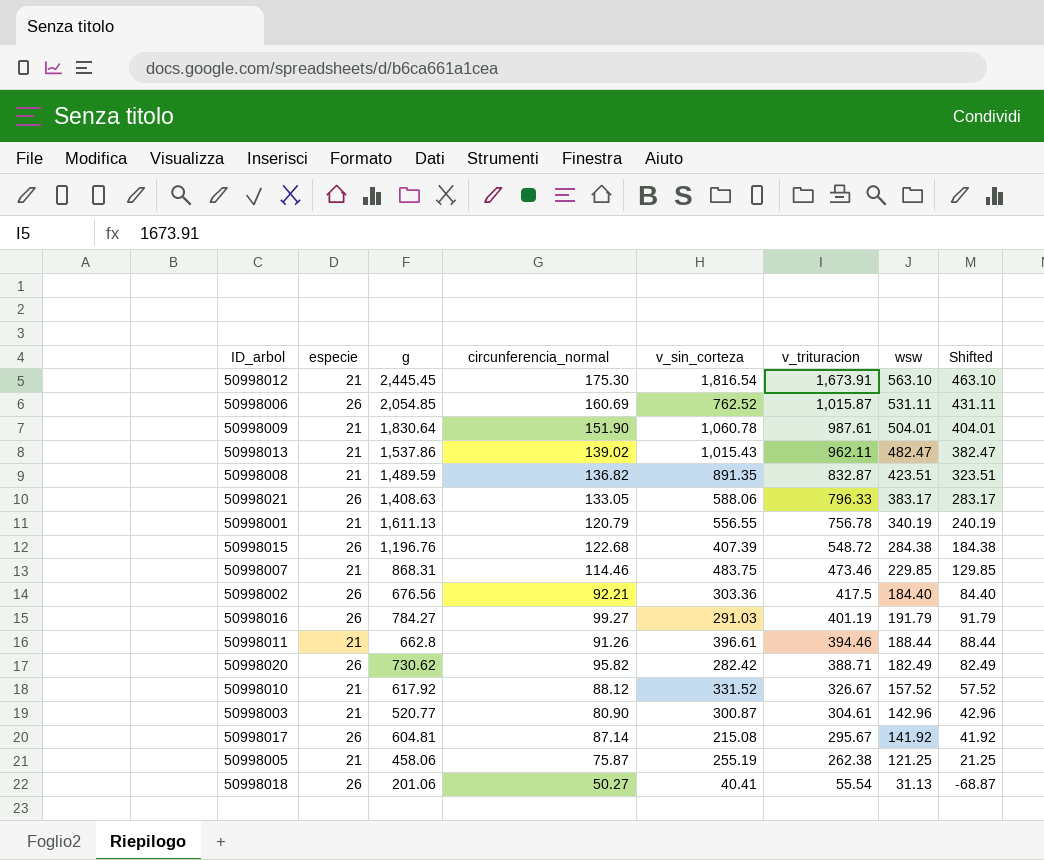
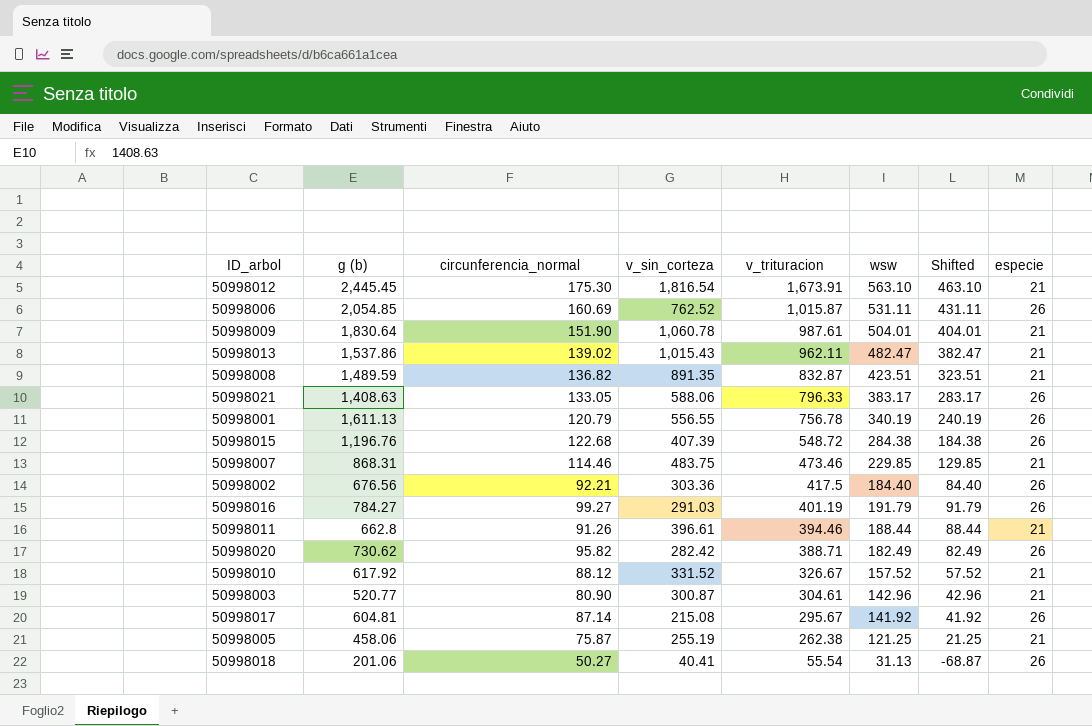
column name: g -> g (b)
column especie | position: 2 -> 8
50998001 | especie: 21 -> 26

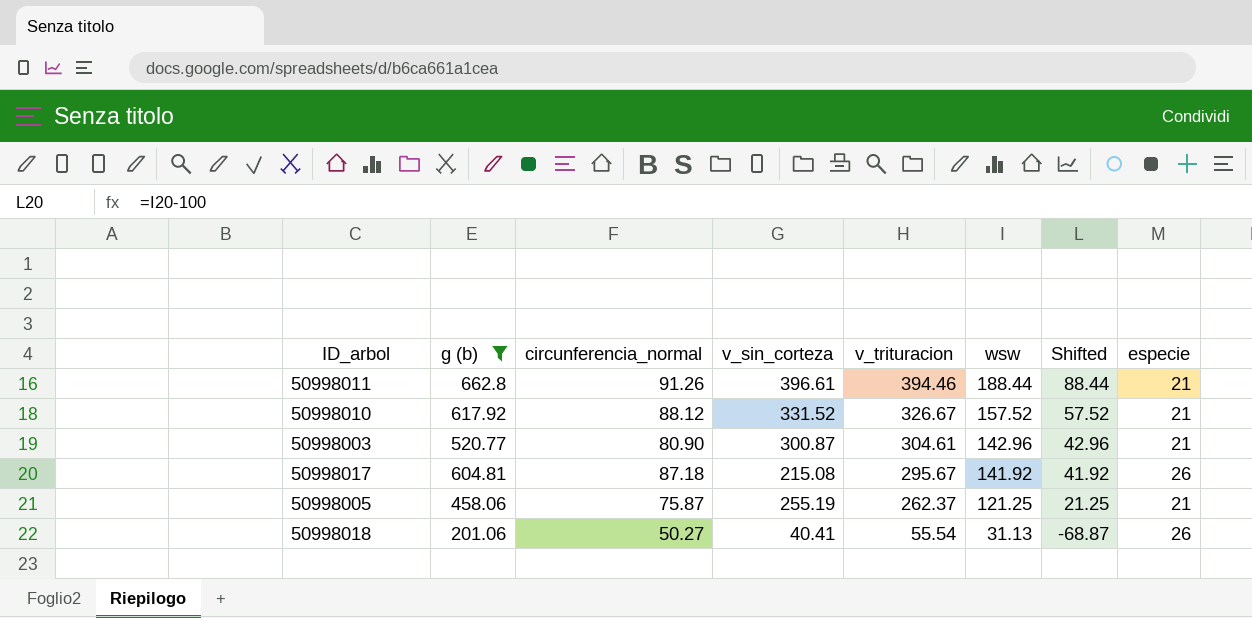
filter: none -> g (b) <= 662.8
50998017 | circunferencia_normal: 87.14 -> 87.18
50998005 | v_trituracion: 262.38 -> 262.37

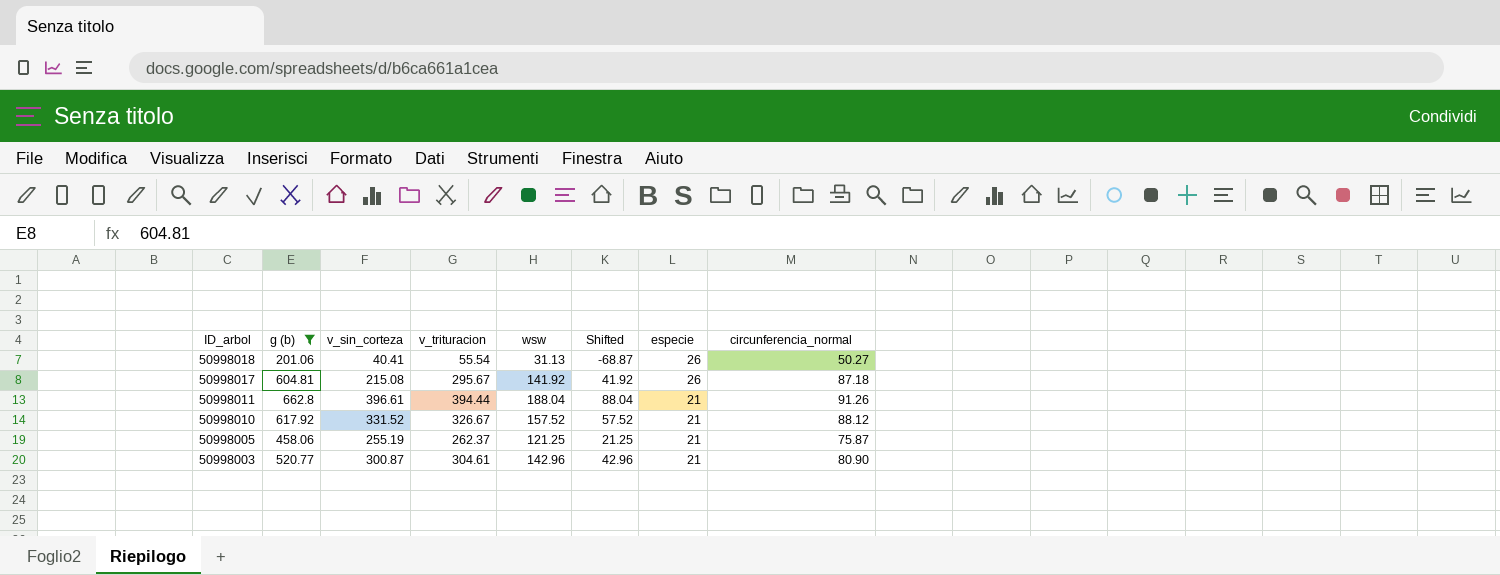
row order: v_trituracion descending -> ID_arbol descending
column circunferencia_normal | position: 3 -> 8
50998011 | v_trituracion: 394.46 -> 394.44
50998011 | wsw: 188.44 -> 188.04
50998011 | Shifted: 88.44 -> 88.04

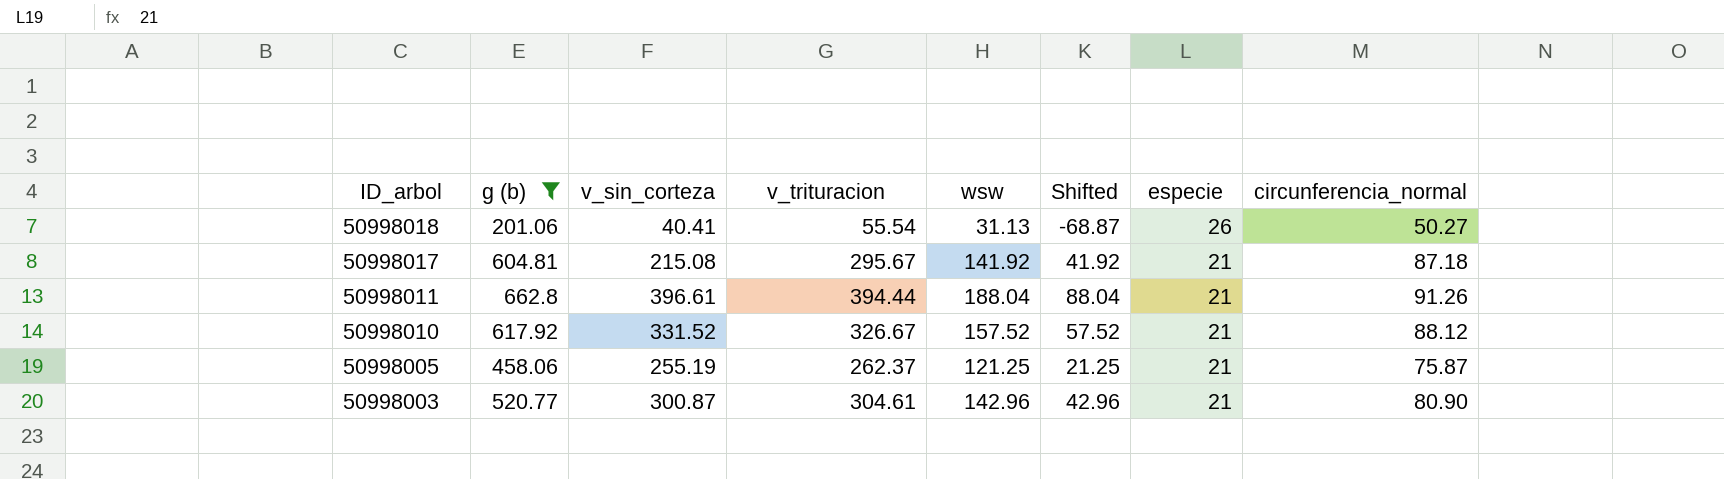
50998017 | especie: 26 -> 21

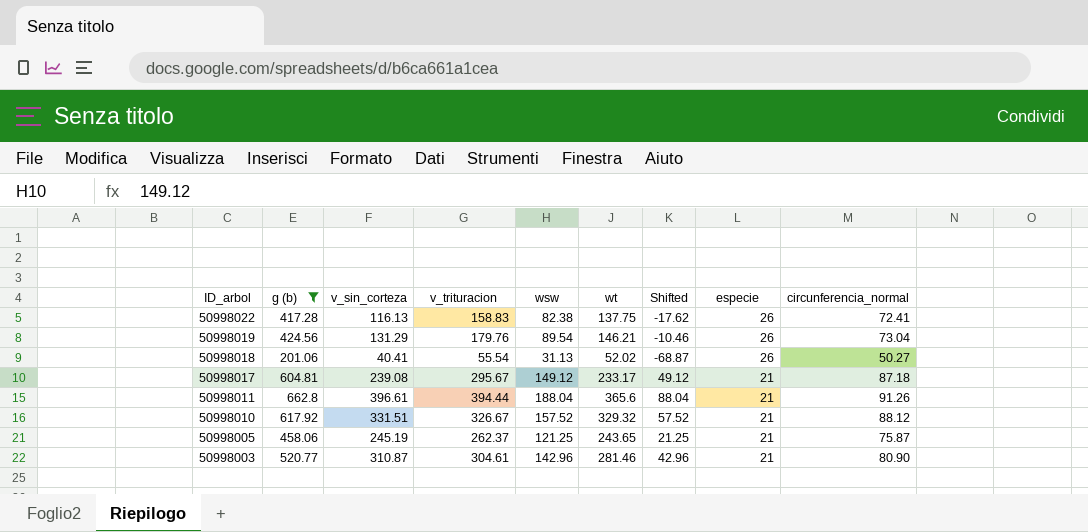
column wt | position: none -> 6
row 50998022: none -> 417.28 | 116.13 | 158.83 | 82.38 | 137.75 | -17.62 | 26 | 72.41
row 50998019: none -> 424.56 | 131.29 | 179.76 | 89.54 | 146.21 | -10.46 | 26 | 73.04
50998017 | v_sin_corteza: 215.08 -> 239.08
50998017 | wsw: 141.92 -> 149.12
50998017 | Shifted: 41.92 -> 49.12
50998010 | v_sin_corteza: 331.52 -> 331.51
50998005 | v_sin_corteza: 255.19 -> 245.19
50998003 | v_sin_corteza: 300.87 -> 310.87

